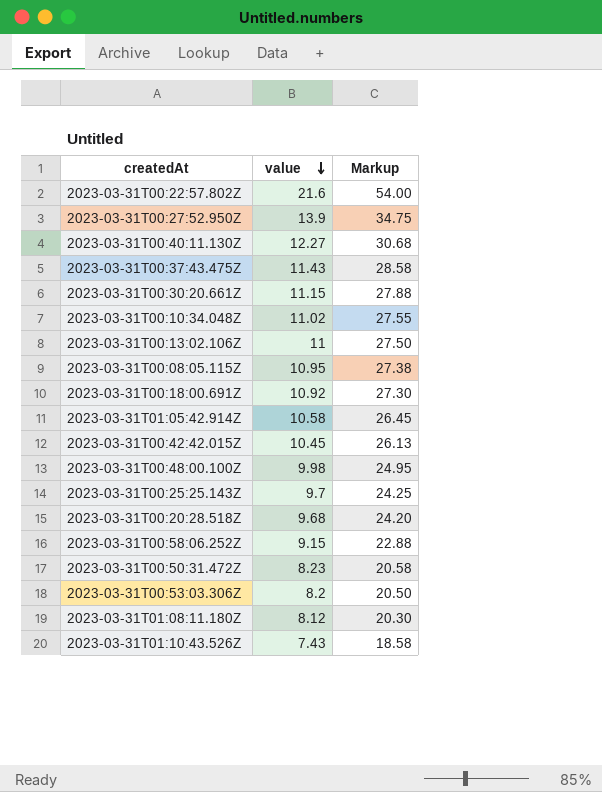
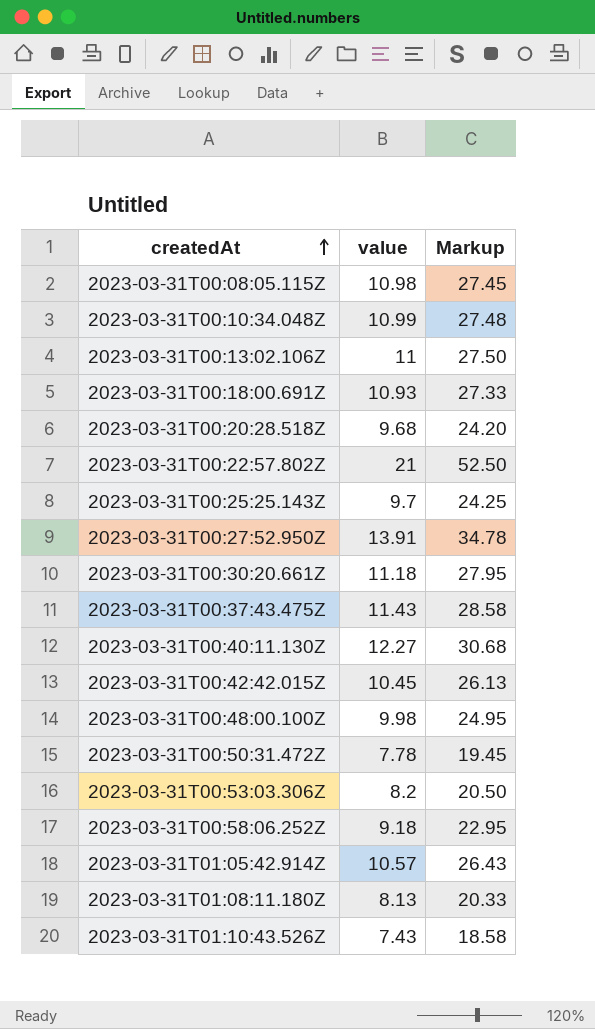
row order: value descending -> createdAt ascending
2023-03-31T00:08:05.115Z | value: 10.95 -> 10.98
2023-03-31T00:08:05.115Z | Markup: 27.38 -> 27.45
2023-03-31T00:10:34.048Z | value: 11.02 -> 10.99
2023-03-31T00:10:34.048Z | Markup: 27.55 -> 27.48
2023-03-31T00:18:00.691Z | value: 10.92 -> 10.93
2023-03-31T00:18:00.691Z | Markup: 27.30 -> 27.33
2023-03-31T00:22:57.802Z | value: 21.6 -> 21
2023-03-31T00:22:57.802Z | Markup: 54.00 -> 52.50
2023-03-31T00:27:52.950Z | value: 13.9 -> 13.91
2023-03-31T00:27:52.950Z | Markup: 34.75 -> 34.78
2023-03-31T00:30:20.661Z | value: 11.15 -> 11.18
2023-03-31T00:30:20.661Z | Markup: 27.88 -> 27.95
2023-03-31T00:50:31.472Z | value: 8.23 -> 7.78
2023-03-31T00:50:31.472Z | Markup: 20.58 -> 19.45
2023-03-31T00:58:06.252Z | value: 9.15 -> 9.18
2023-03-31T00:58:06.252Z | Markup: 22.88 -> 22.95
2023-03-31T01:05:42.914Z | value: 10.58 -> 10.57
2023-03-31T01:05:42.914Z | Markup: 26.45 -> 26.43
2023-03-31T01:08:11.180Z | value: 8.12 -> 8.13
2023-03-31T01:08:11.180Z | Markup: 20.30 -> 20.33

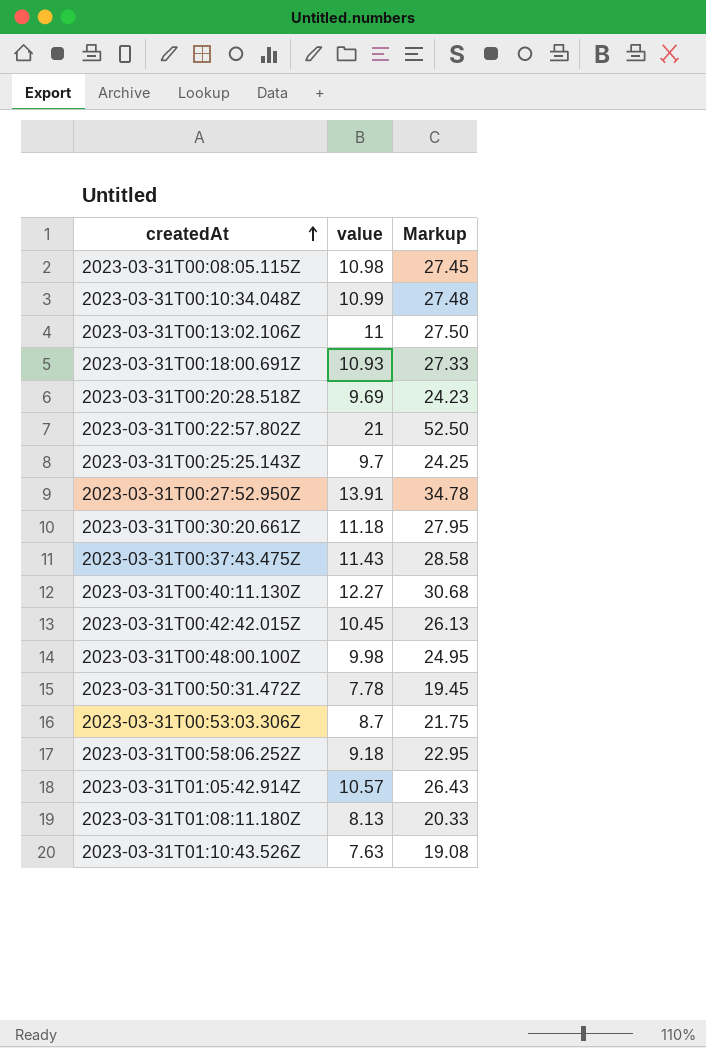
2023-03-31T00:20:28.518Z | value: 9.68 -> 9.69
2023-03-31T00:20:28.518Z | Markup: 24.20 -> 24.23
2023-03-31T00:53:03.306Z | value: 8.2 -> 8.7
2023-03-31T00:53:03.306Z | Markup: 20.50 -> 21.75
2023-03-31T01:10:43.526Z | value: 7.43 -> 7.63
2023-03-31T01:10:43.526Z | Markup: 18.58 -> 19.08

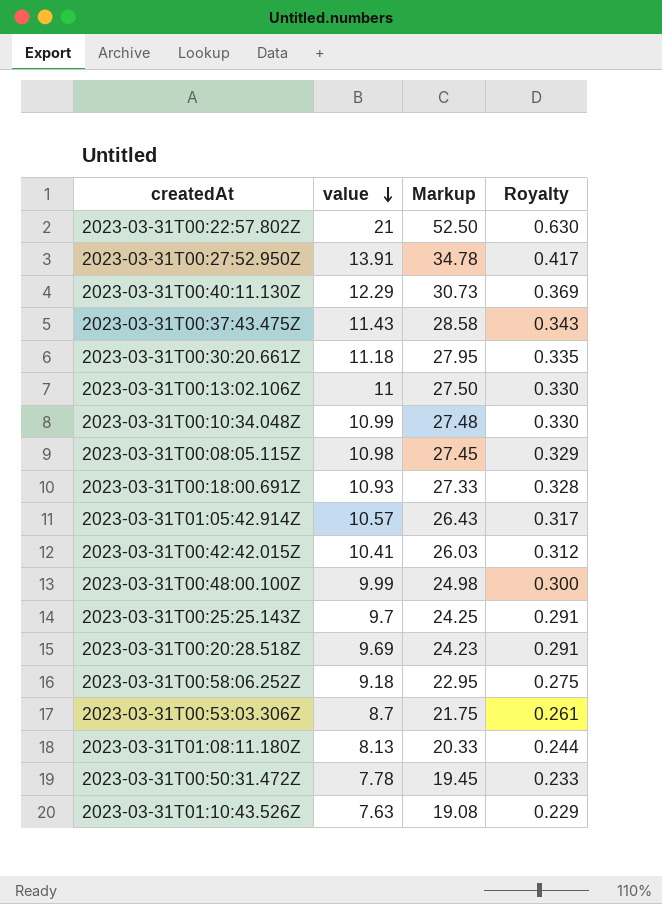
row order: createdAt ascending -> value descending
column Royalty | formula: none -> [value] * 0.03
2023-03-31T00:40:11.130Z | value: 12.27 -> 12.29
2023-03-31T00:40:11.130Z | Markup: 30.68 -> 30.73
2023-03-31T00:42:42.015Z | value: 10.45 -> 10.41
2023-03-31T00:42:42.015Z | Markup: 26.13 -> 26.03
2023-03-31T00:48:00.100Z | value: 9.98 -> 9.99
2023-03-31T00:48:00.100Z | Markup: 24.95 -> 24.98

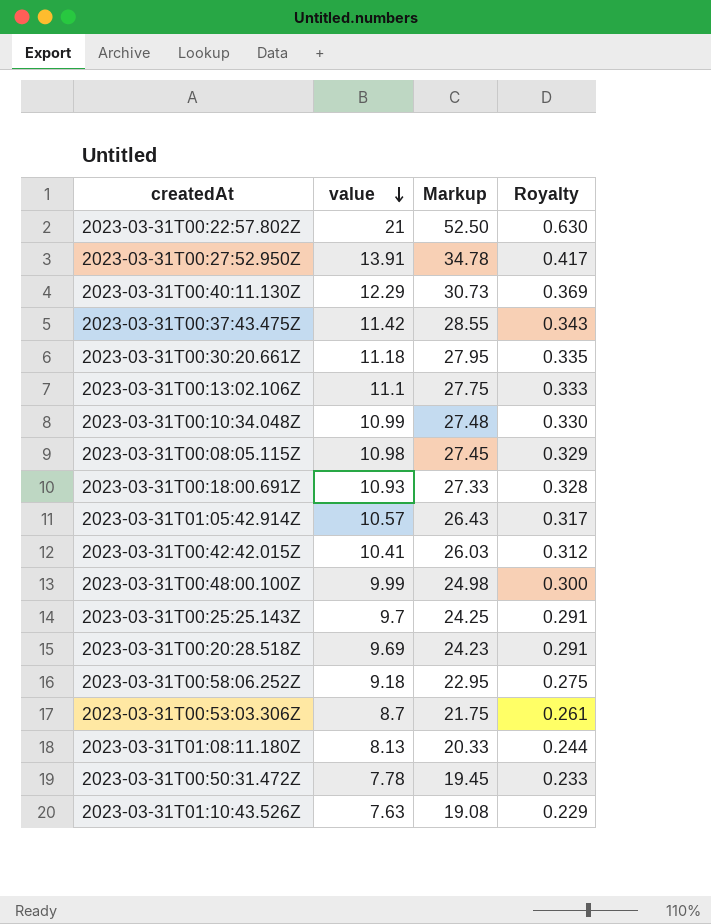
2023-03-31T00:37:43.475Z | value: 11.43 -> 11.42
2023-03-31T00:37:43.475Z | Markup: 28.58 -> 28.55
2023-03-31T00:13:02.106Z | value: 11 -> 11.1
2023-03-31T00:13:02.106Z | Markup: 27.50 -> 27.75
2023-03-31T00:13:02.106Z | Royalty: 0.330 -> 0.333

